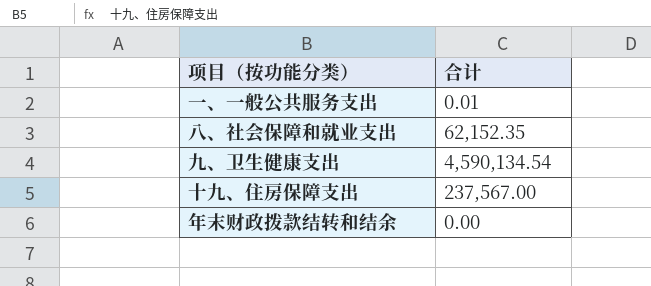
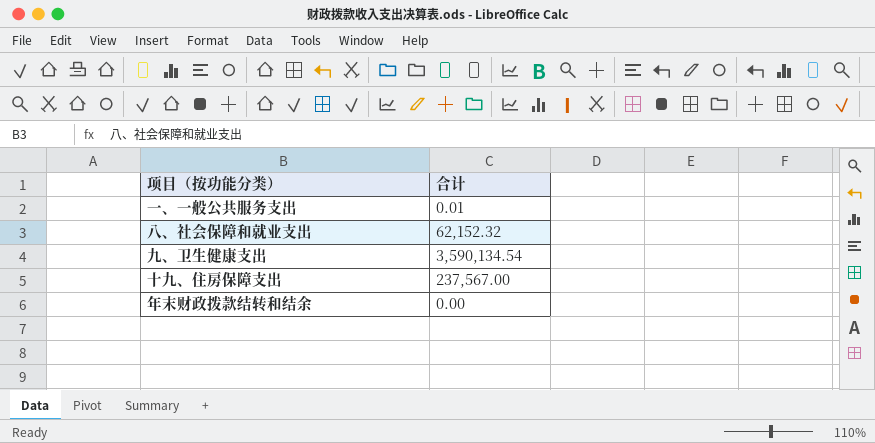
八、社会保障和就业支出 | 合计: 62,152.35 -> 62,152.32
九、卫生健康支出 | 合计: 4,590,134.54 -> 3,590,134.54

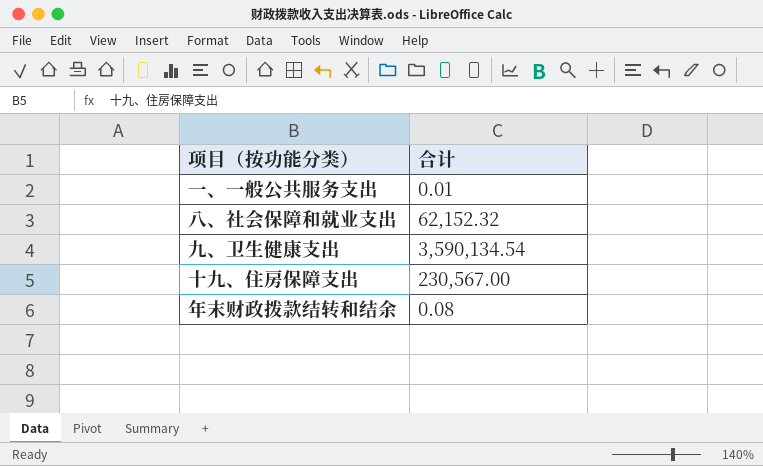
十九、住房保障支出 | 合计: 237,567.00 -> 230,567.00
年末财政拨款结转和结余 | 合计: 0.00 -> 0.08

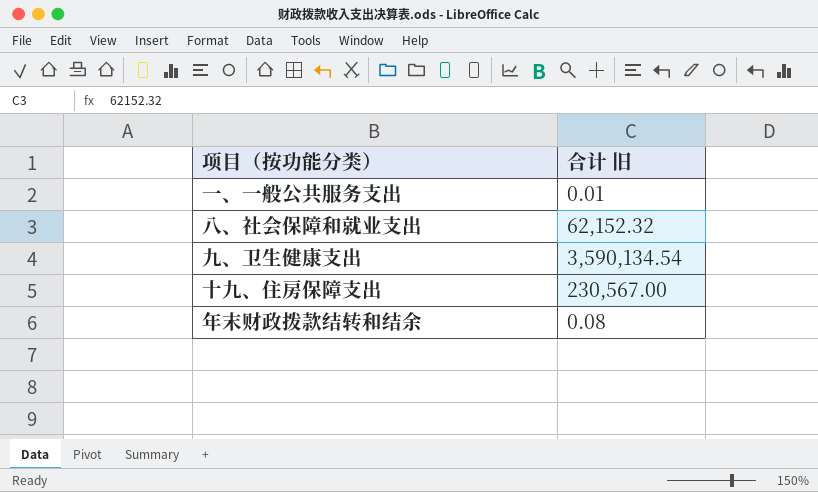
column name: 合计 -> 合计 旧

